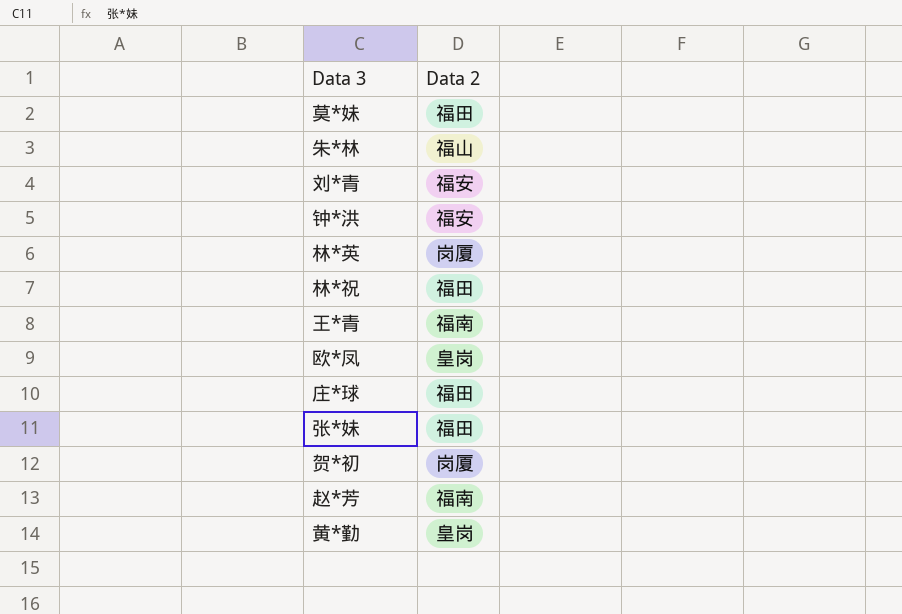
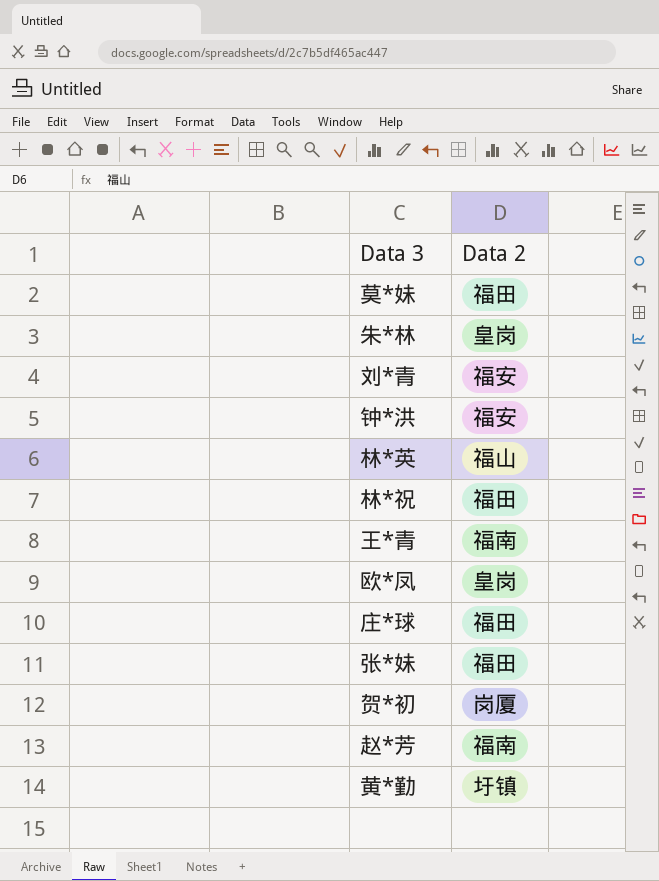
朱*林 | Data 2: 福山 -> 皇岗
林*英 | Data 2: 岗厦 -> 福山
黄*勤 | Data 2: 皇岗 -> 圩镇

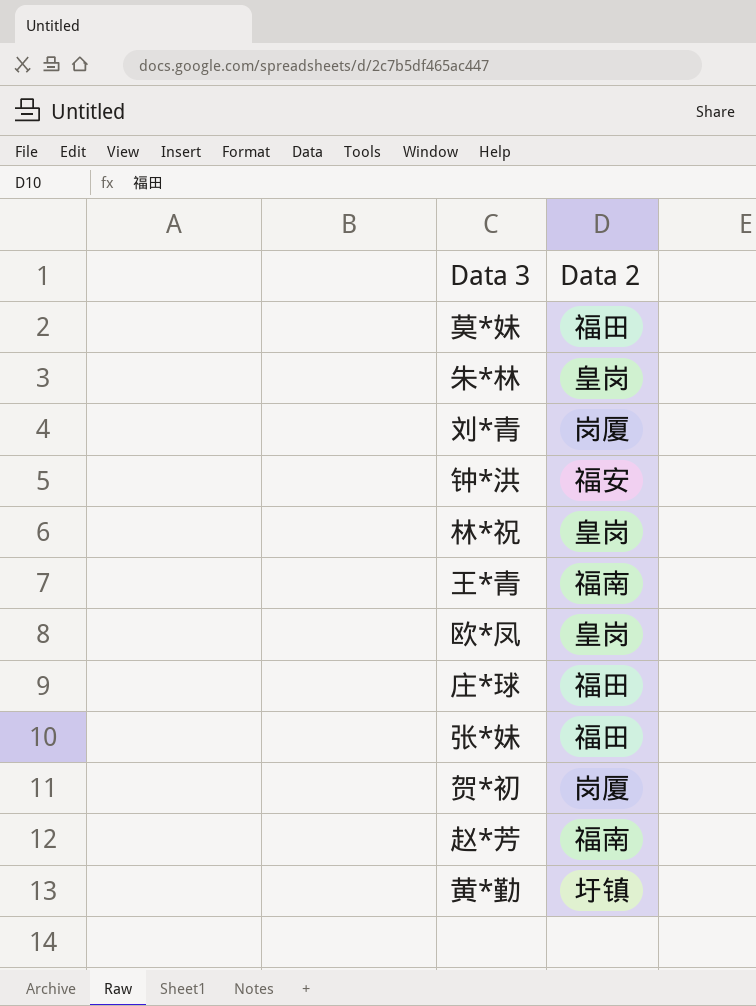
row 林*英: 福山 -> none
刘*青 | Data 2: 福安 -> 岗厦
林*祝 | Data 2: 福田 -> 皇岗

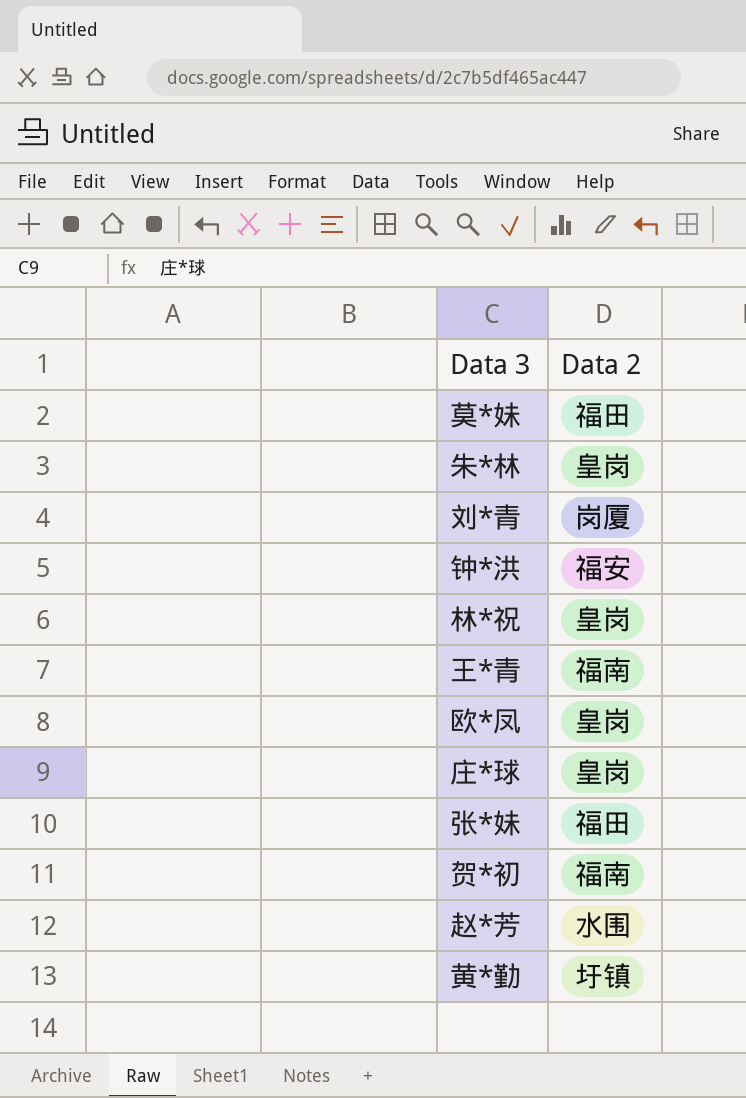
庄*球 | Data 2: 福田 -> 皇岗
贺*初 | Data 2: 岗厦 -> 福南
赵*芳 | Data 2: 福南 -> 水围

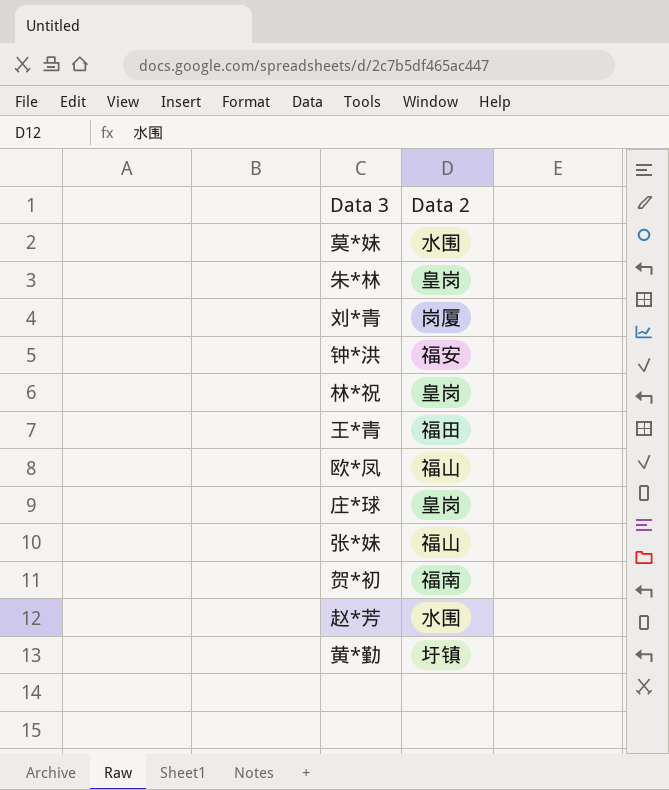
莫*妹 | Data 2: 福田 -> 水围
王*青 | Data 2: 福南 -> 福田
欧*凤 | Data 2: 皇岗 -> 福山
张*妹 | Data 2: 福田 -> 福山

